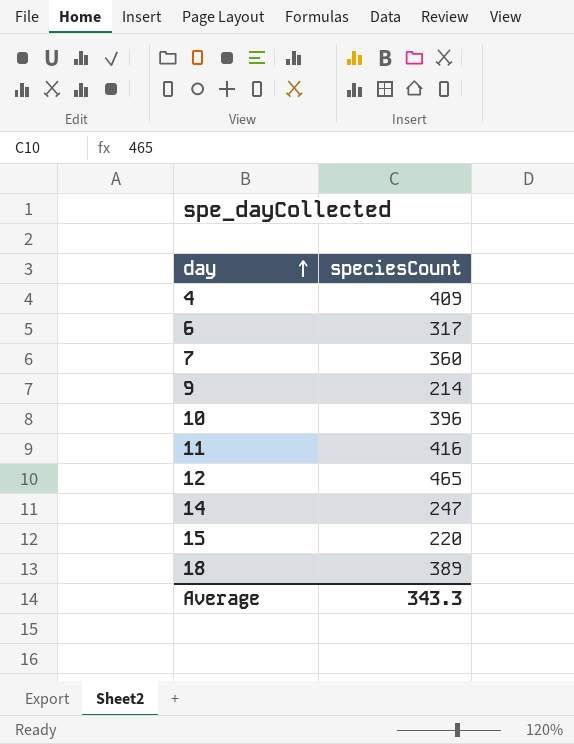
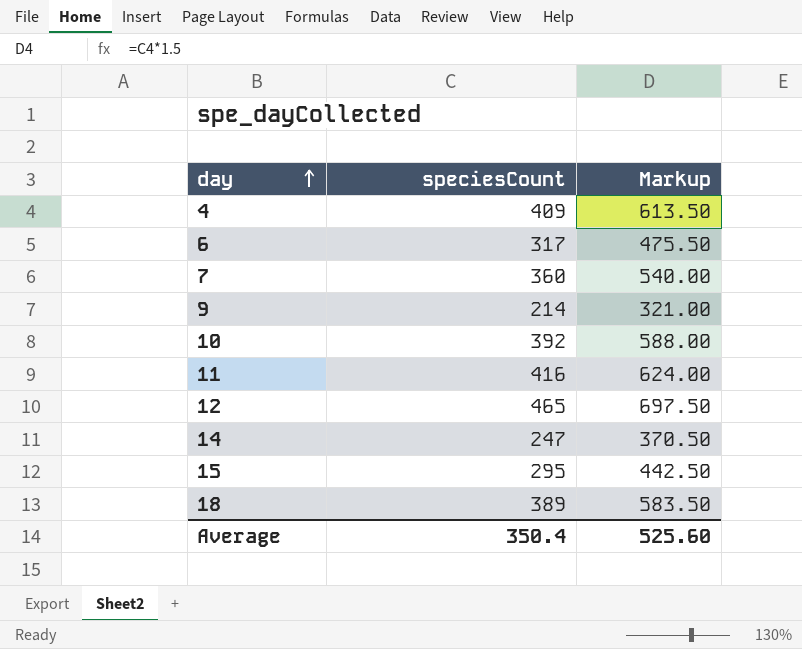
column Markup | formula: none -> [speciesCount] * 1.5
10 | speciesCount: 396 -> 392
15 | speciesCount: 220 -> 295
Average | speciesCount: 343.3 -> 350.4

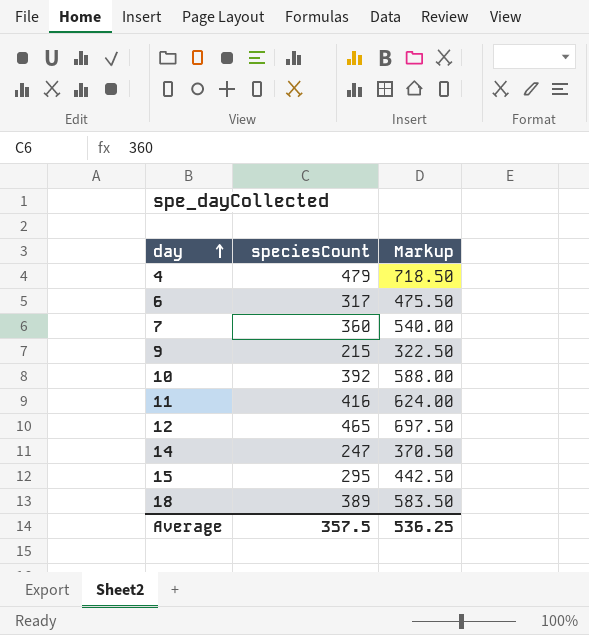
4 | speciesCount: 409 -> 479
4 | Markup: 613.50 -> 718.50
9 | speciesCount: 214 -> 215
9 | Markup: 321.00 -> 322.50
Average | speciesCount: 350.4 -> 357.5
Average | Markup: 525.60 -> 536.25

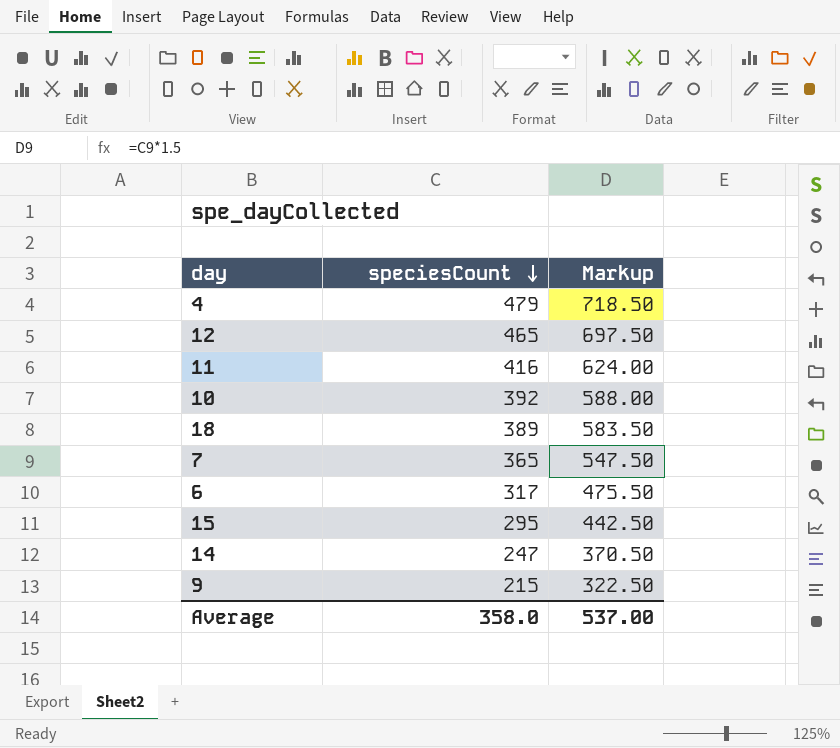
row order: day ascending -> speciesCount descending
7 | speciesCount: 360 -> 365
7 | Markup: 540.00 -> 547.50
Average | speciesCount: 357.5 -> 358.0
Average | Markup: 536.25 -> 537.00

